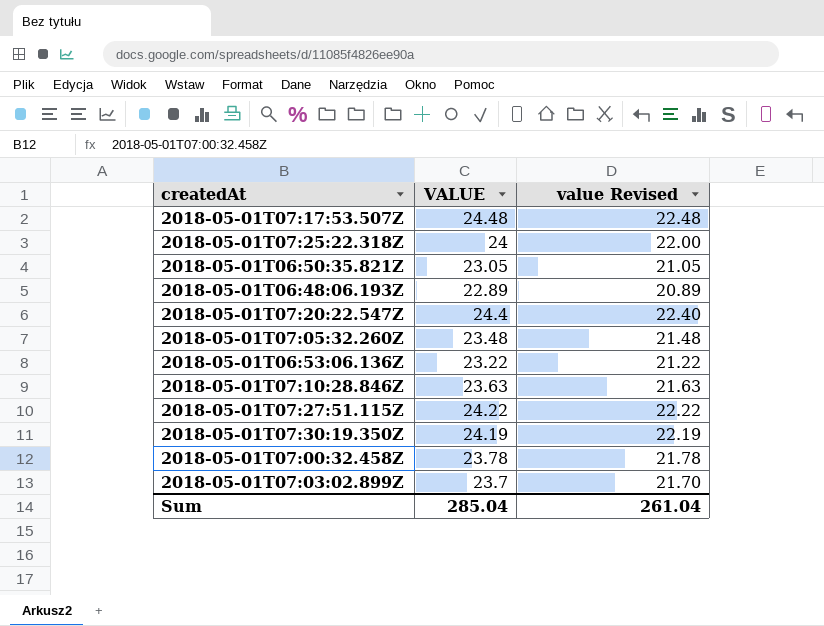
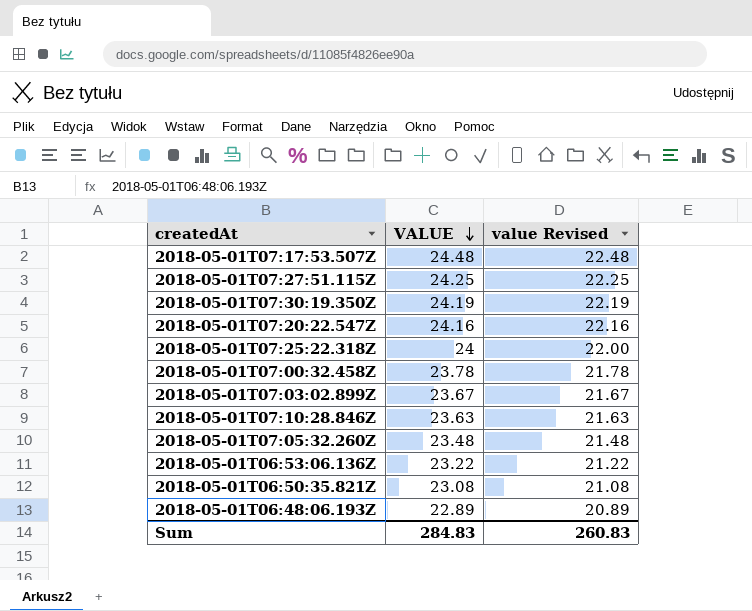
row order: none -> VALUE descending
2018-05-01T07:27:51.115Z | VALUE: 24.22 -> 24.25
2018-05-01T07:27:51.115Z | value Revised: 22.22 -> 22.25
2018-05-01T07:20:22.547Z | VALUE: 24.4 -> 24.16
2018-05-01T07:20:22.547Z | value Revised: 22.40 -> 22.16
2018-05-01T07:03:02.899Z | VALUE: 23.7 -> 23.67
2018-05-01T07:03:02.899Z | value Revised: 21.70 -> 21.67
2018-05-01T06:50:35.821Z | VALUE: 23.05 -> 23.08
2018-05-01T06:50:35.821Z | value Revised: 21.05 -> 21.08
Sum | VALUE: 285.04 -> 284.83
Sum | value Revised: 261.04 -> 260.83

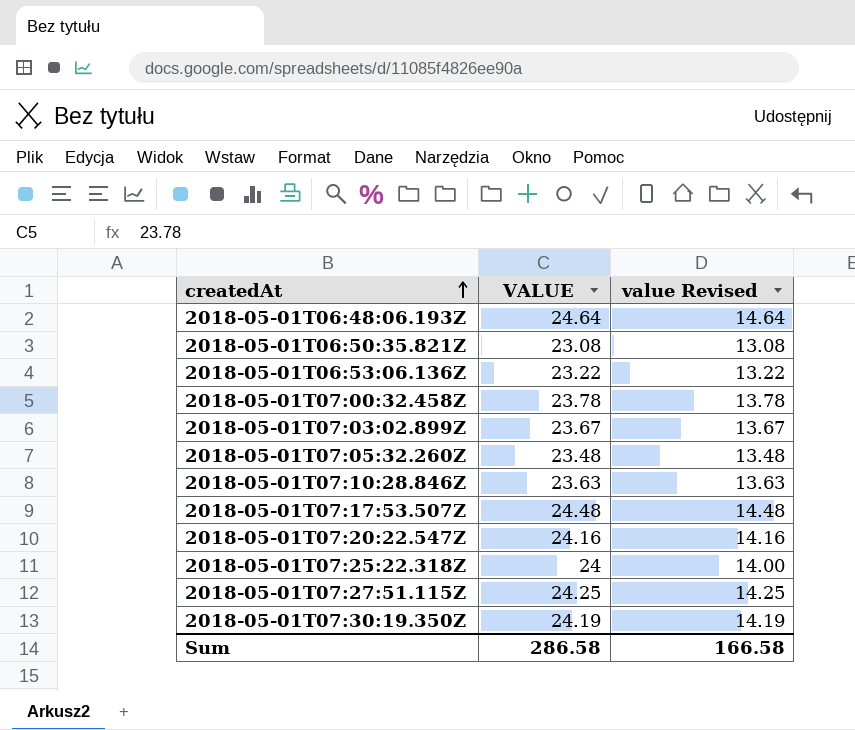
row order: VALUE descending -> createdAt ascending
column value Revised | formula: [VALUE] - 2 -> [VALUE] - 10
2018-05-01T06:48:06.193Z | VALUE: 22.89 -> 24.64
Sum | VALUE: 284.83 -> 286.58
Sum | value Revised: 260.83 -> 166.58

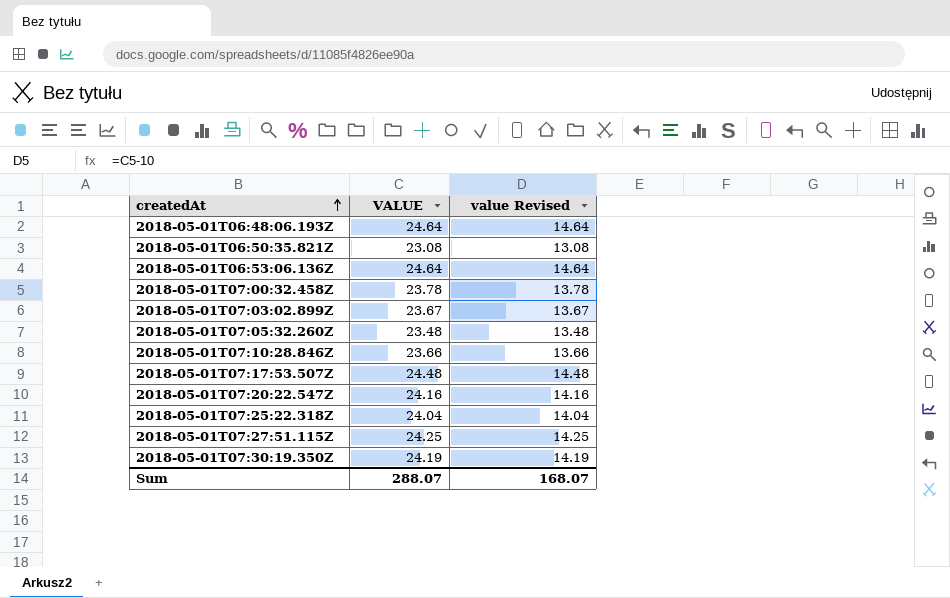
2018-05-01T06:53:06.136Z | VALUE: 23.22 -> 24.64
2018-05-01T06:53:06.136Z | value Revised: 13.22 -> 14.64
2018-05-01T07:10:28.846Z | VALUE: 23.63 -> 23.66
2018-05-01T07:10:28.846Z | value Revised: 13.63 -> 13.66
2018-05-01T07:25:22.318Z | VALUE: 24 -> 24.04
2018-05-01T07:25:22.318Z | value Revised: 14.00 -> 14.04
Sum | VALUE: 286.58 -> 288.07
Sum | value Revised: 166.58 -> 168.07

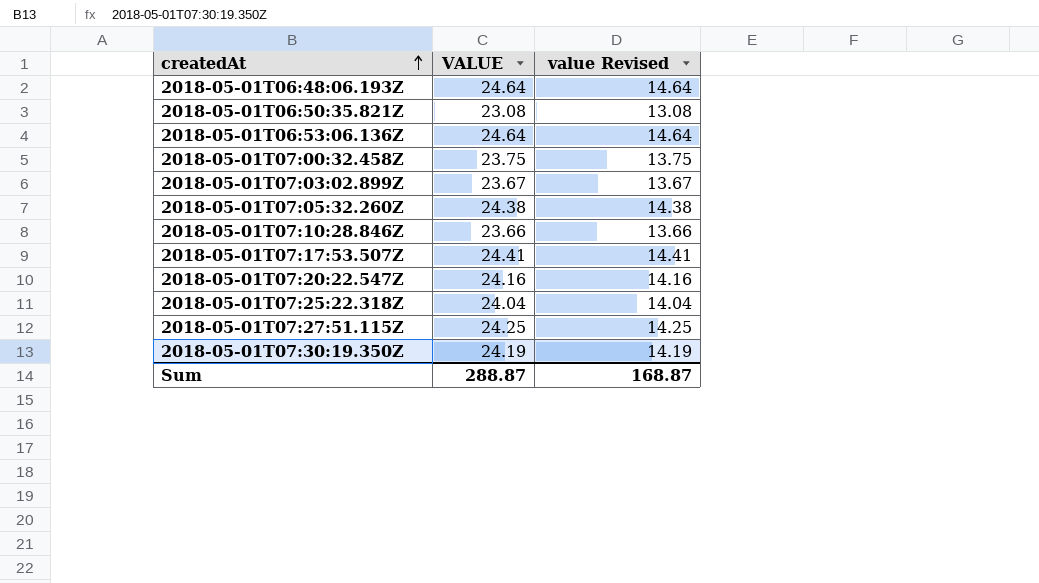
2018-05-01T07:00:32.458Z | VALUE: 23.78 -> 23.75
2018-05-01T07:00:32.458Z | value Revised: 13.78 -> 13.75
2018-05-01T07:05:32.260Z | VALUE: 23.48 -> 24.38
2018-05-01T07:05:32.260Z | value Revised: 13.48 -> 14.38
2018-05-01T07:17:53.507Z | VALUE: 24.48 -> 24.41
2018-05-01T07:17:53.507Z | value Revised: 14.48 -> 14.41
Sum | VALUE: 288.07 -> 288.87
Sum | value Revised: 168.07 -> 168.87

